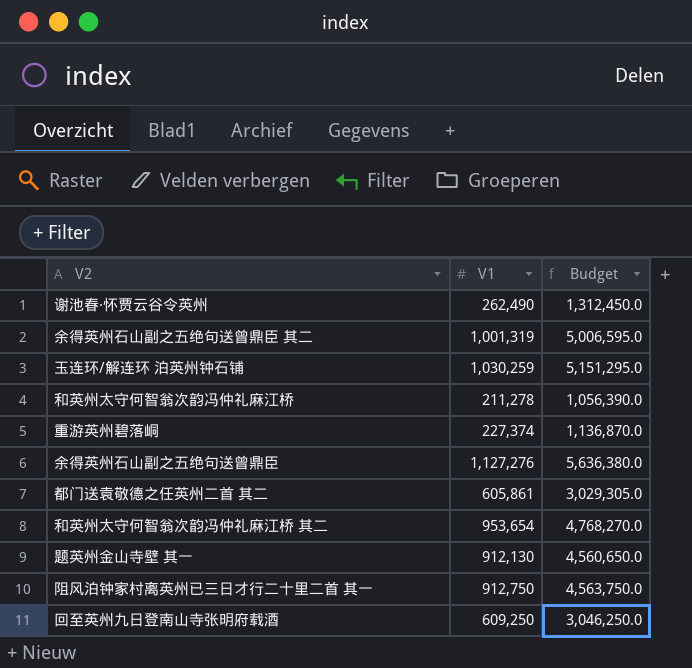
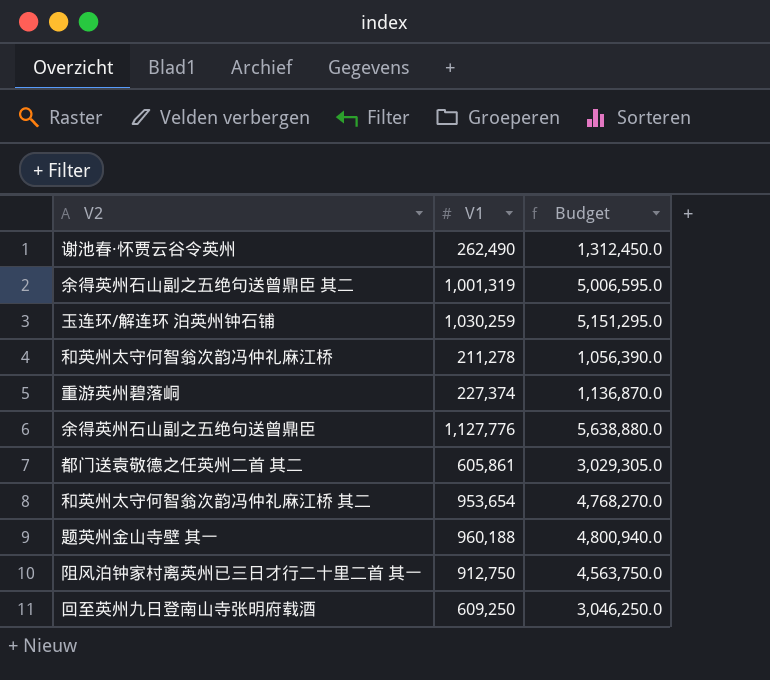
余得英州石山副之五绝句送曾鼎臣 | V1: 1,127,276 -> 1,127,776
余得英州石山副之五绝句送曾鼎臣 | Budget: 5,636,380.0 -> 5,638,880.0
题英州金山寺壁 其一 | V1: 912,130 -> 960,188
题英州金山寺壁 其一 | Budget: 4,560,650.0 -> 4,800,940.0

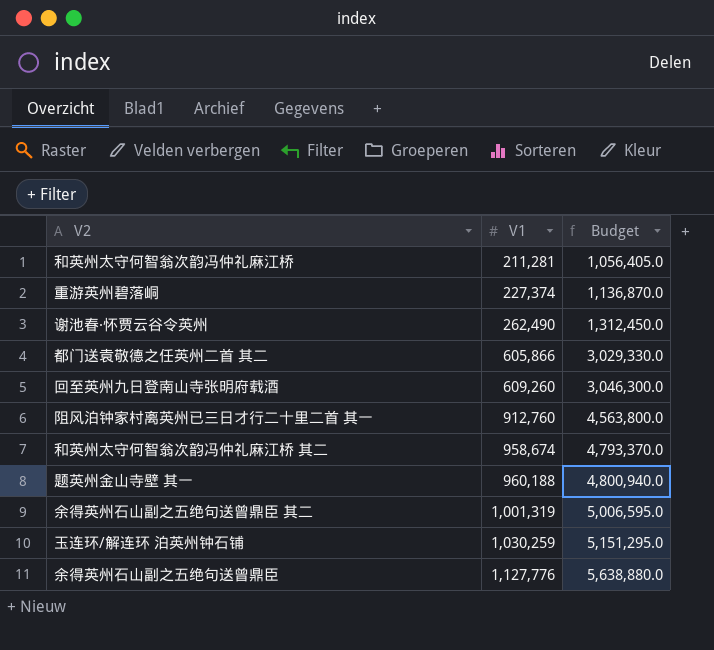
row order: none -> V1 ascending
和英州太守何智翁次韵冯仲礼麻江桥 | V1: 211,278 -> 211,281
和英州太守何智翁次韵冯仲礼麻江桥 | Budget: 1,056,390.0 -> 1,056,405.0
都门送袁敬德之任英州二首 其二 | V1: 605,861 -> 605,866
都门送袁敬德之任英州二首 其二 | Budget: 3,029,305.0 -> 3,029,330.0
回至英州九日登南山寺张明府载酒 | V1: 609,250 -> 609,260
回至英州九日登南山寺张明府载酒 | Budget: 3,046,250.0 -> 3,046,300.0
阻风泊钟家村离英州已三日才行二十里二首 其一 | V1: 912,750 -> 912,760
阻风泊钟家村离英州已三日才行二十里二首 其一 | Budget: 4,563,750.0 -> 4,563,800.0
和英州太守何智翁次韵冯仲礼麻江桥 其二 | V1: 953,654 -> 958,674
和英州太守何智翁次韵冯仲礼麻江桥 其二 | Budget: 4,768,270.0 -> 4,793,370.0

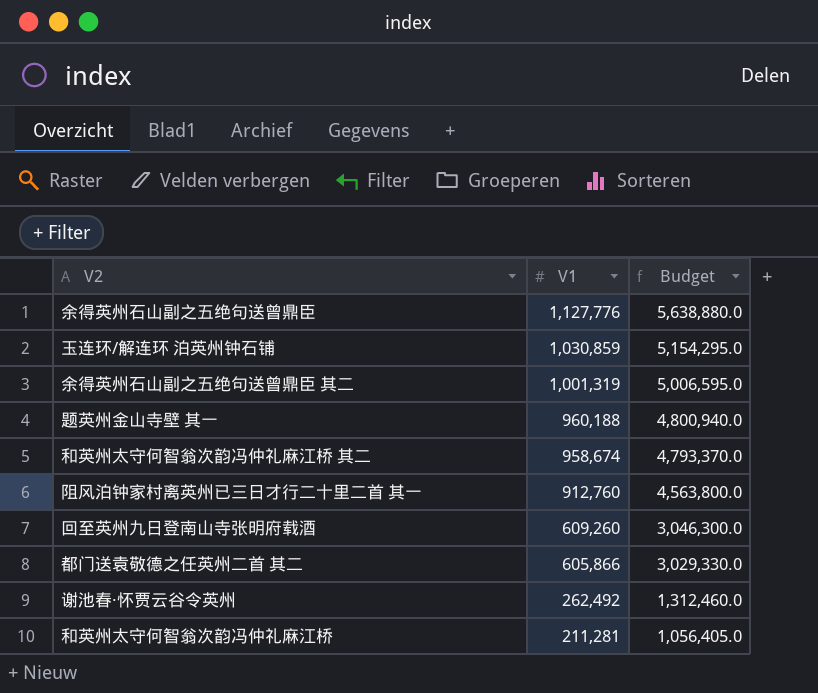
row order: V1 ascending -> V1 descending
row 重游英州碧落峒: 227,374 | 1,136,870.0 -> none
玉连环/解连环 泊英州钟石铺 | V1: 1,030,259 -> 1,030,859
玉连环/解连环 泊英州钟石铺 | Budget: 5,151,295.0 -> 5,154,295.0
谢池春·怀贾云谷令英州 | V1: 262,490 -> 262,492
谢池春·怀贾云谷令英州 | Budget: 1,312,450.0 -> 1,312,460.0

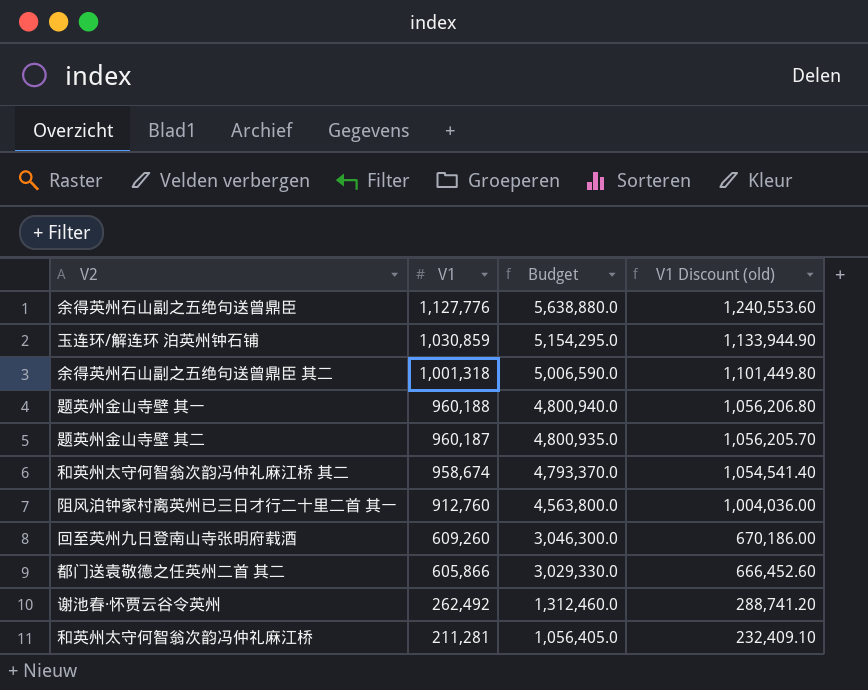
column V1 Discount (old) | formula: none -> [V1] * 1.1
余得英州石山副之五绝句送曾鼎臣 其二 | V1: 1,001,319 -> 1,001,318
余得英州石山副之五绝句送曾鼎臣 其二 | Budget: 5,006,595.0 -> 5,006,590.0
row 题英州金山寺壁 其二: none -> 960,187 | 4,800,935.0 | 1,056,205.70

